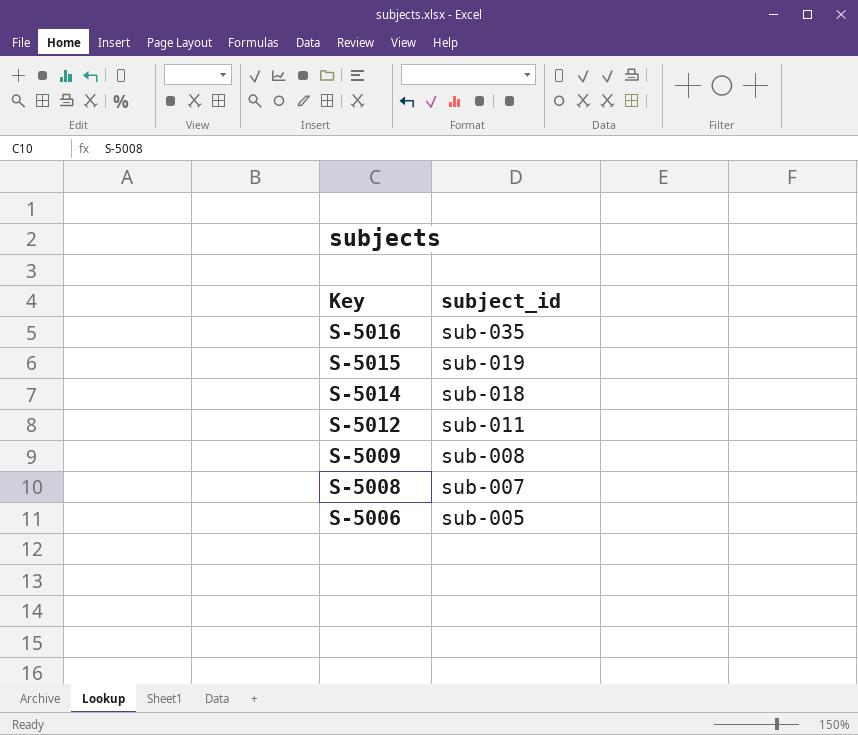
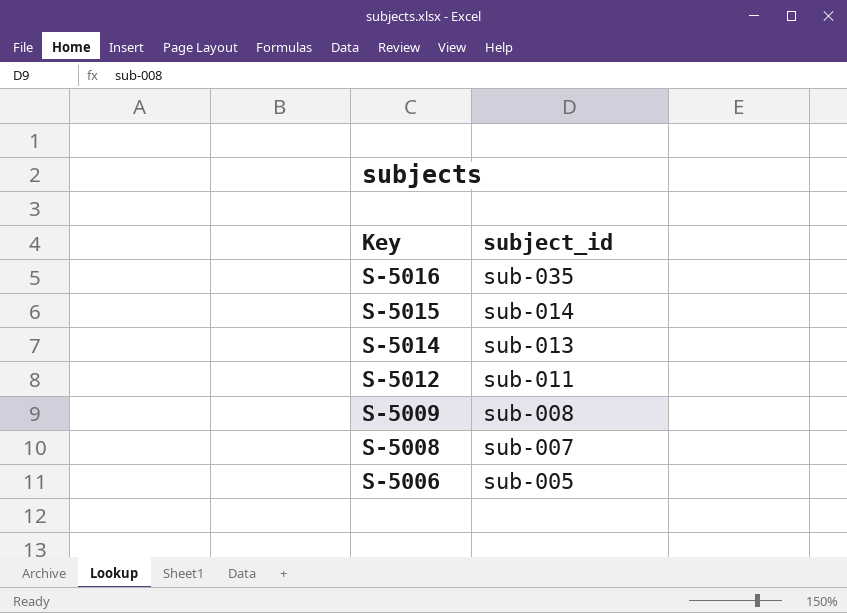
S-5015 | subject_id: sub-019 -> sub-014
S-5014 | subject_id: sub-018 -> sub-013

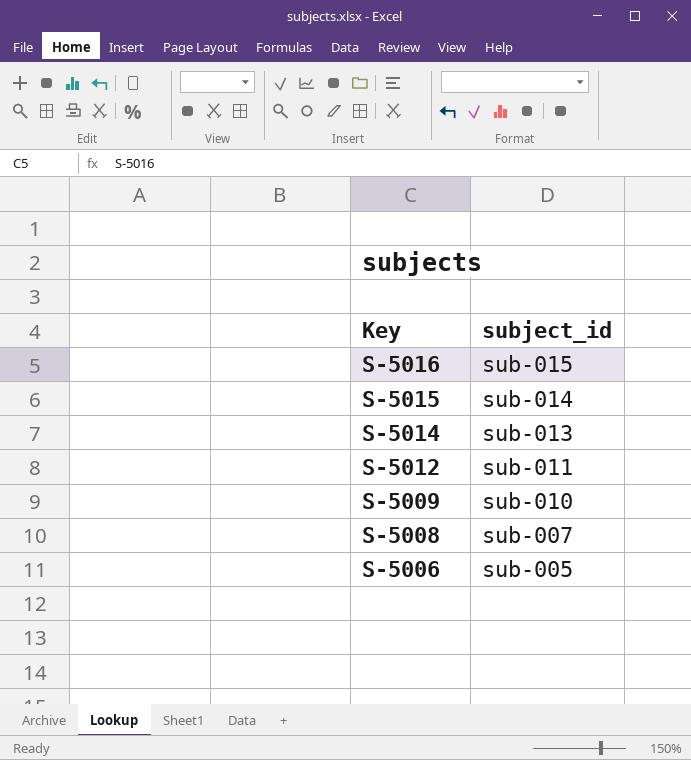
S-5016 | subject_id: sub-035 -> sub-015
S-5009 | subject_id: sub-008 -> sub-010

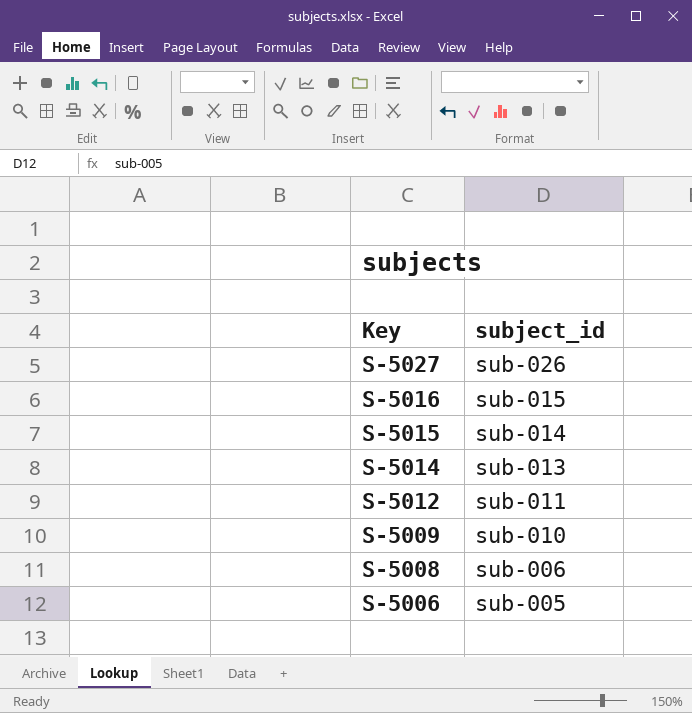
row S-5027: none -> sub-026
S-5008 | subject_id: sub-007 -> sub-006

